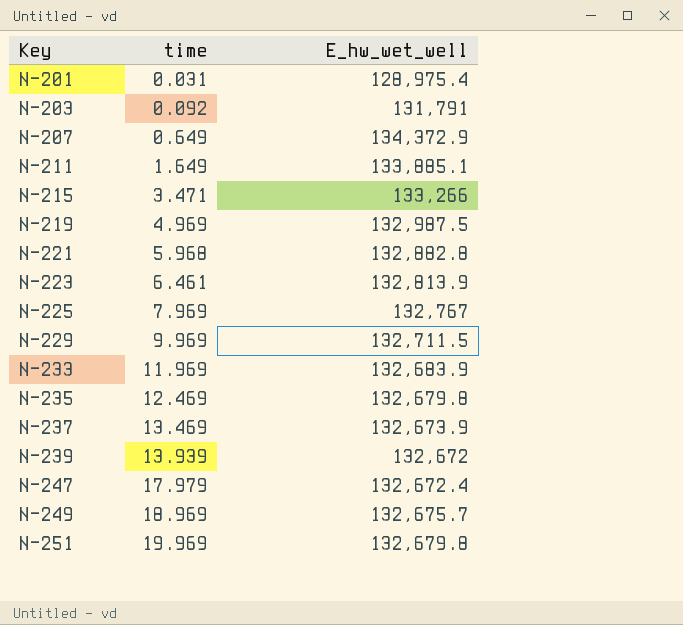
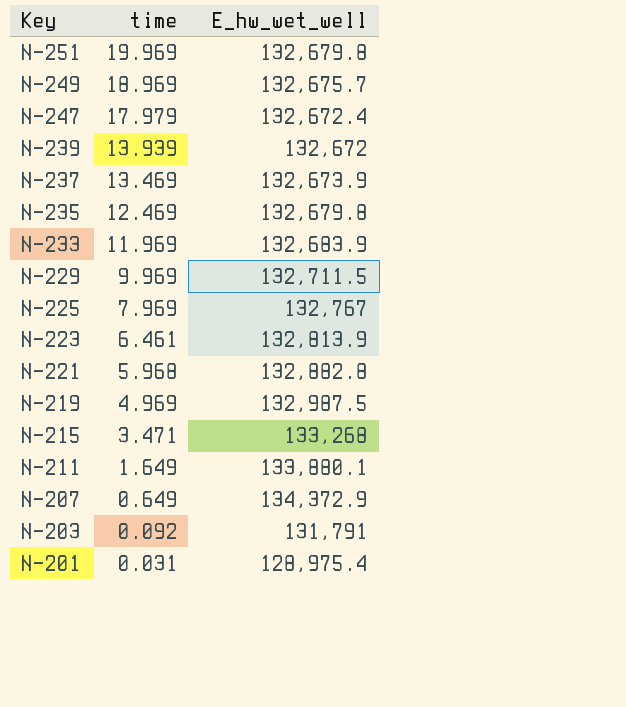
row order: Key ascending -> Key descending
N-215 | E_hw_wet_well: 133,266 -> 133,268
N-211 | E_hw_wet_well: 133,885.1 -> 133,880.1

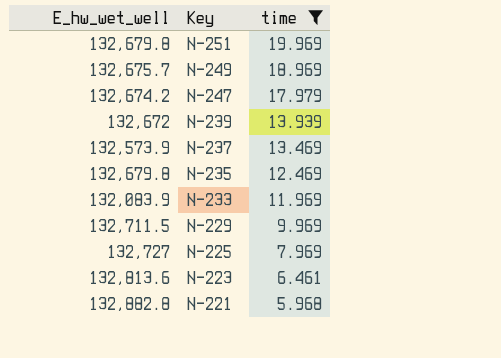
filter: none -> time >= 5.968
column E_hw_wet_well | position: 3 -> 1
N-247 | E_hw_wet_well: 132,672.4 -> 132,674.2
N-237 | E_hw_wet_well: 132,673.9 -> 132,573.9
N-233 | E_hw_wet_well: 132,683.9 -> 132,083.9
N-225 | E_hw_wet_well: 132,767 -> 132,727
N-223 | E_hw_wet_well: 132,813.9 -> 132,813.6

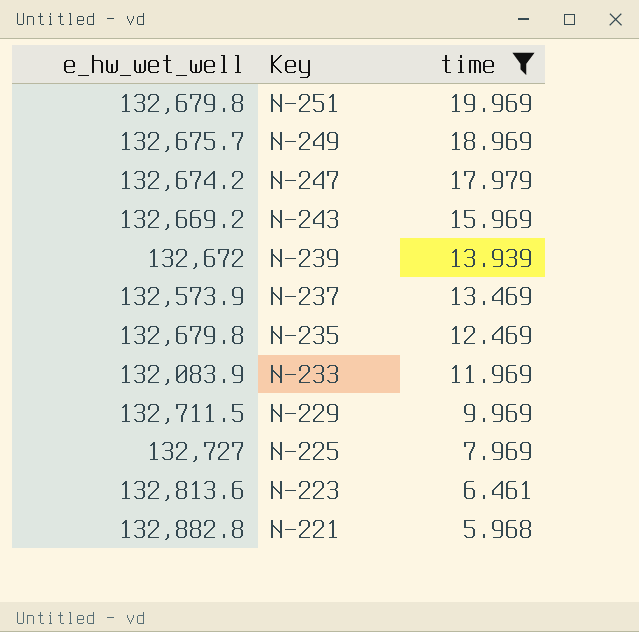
column name: E_hw_wet_well -> e_hw_wet_well
row N-243: none -> 132,669.2 | 15.969

